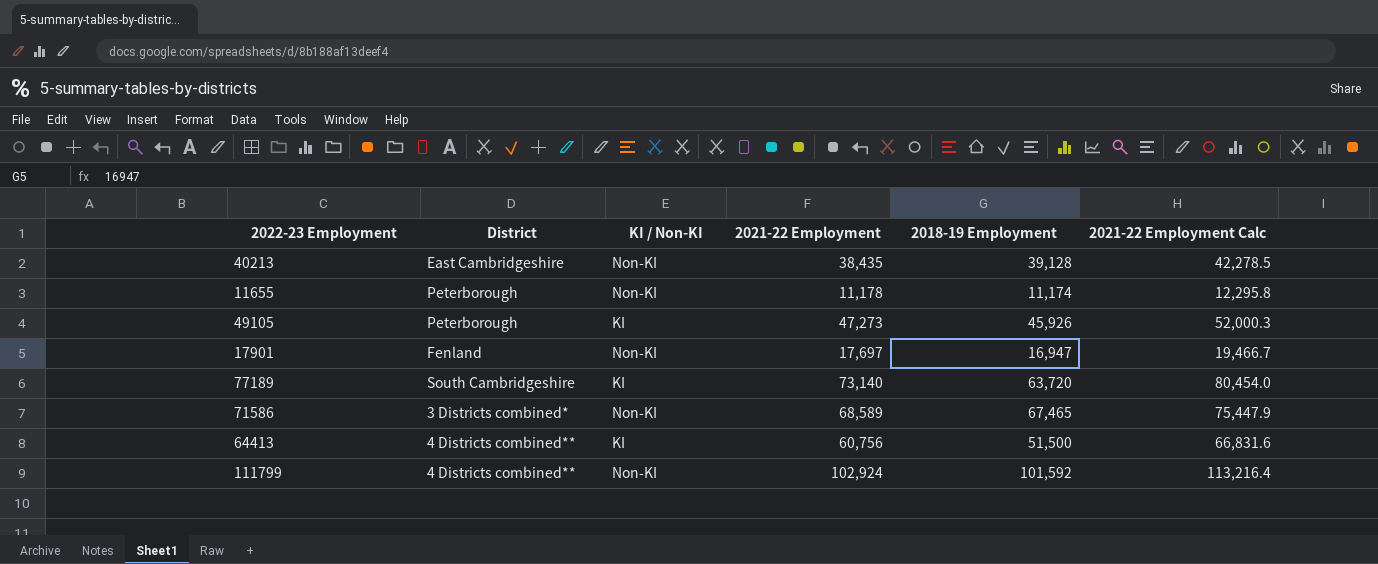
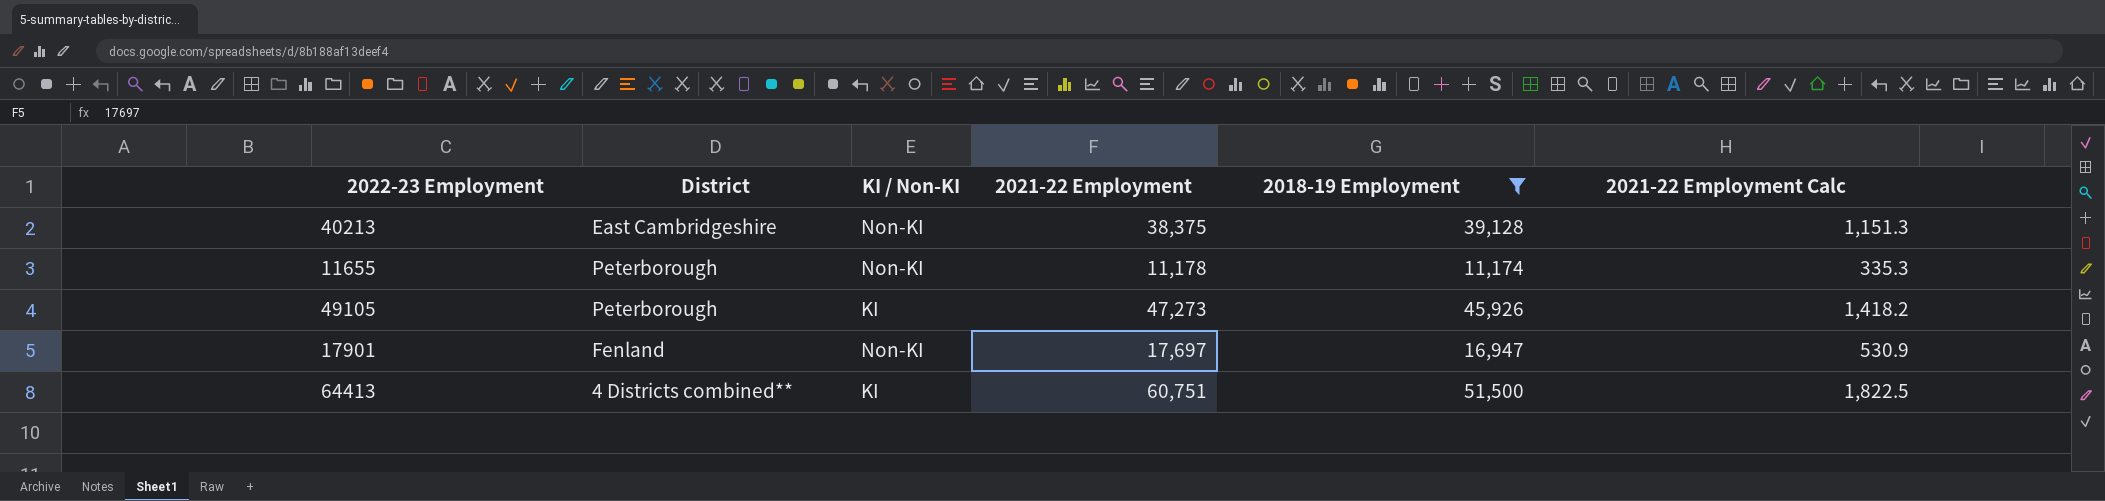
filter: none -> 2018-19 Employment <= 51,500
column 2021-22 Employment Calc | formula: [2021-22 Employment] * 1.1 -> [2021-22 Employment] * 0.03
40213 | 2021-22 Employment: 38,435 -> 38,375
64413 | 2021-22 Employment: 60,756 -> 60,751

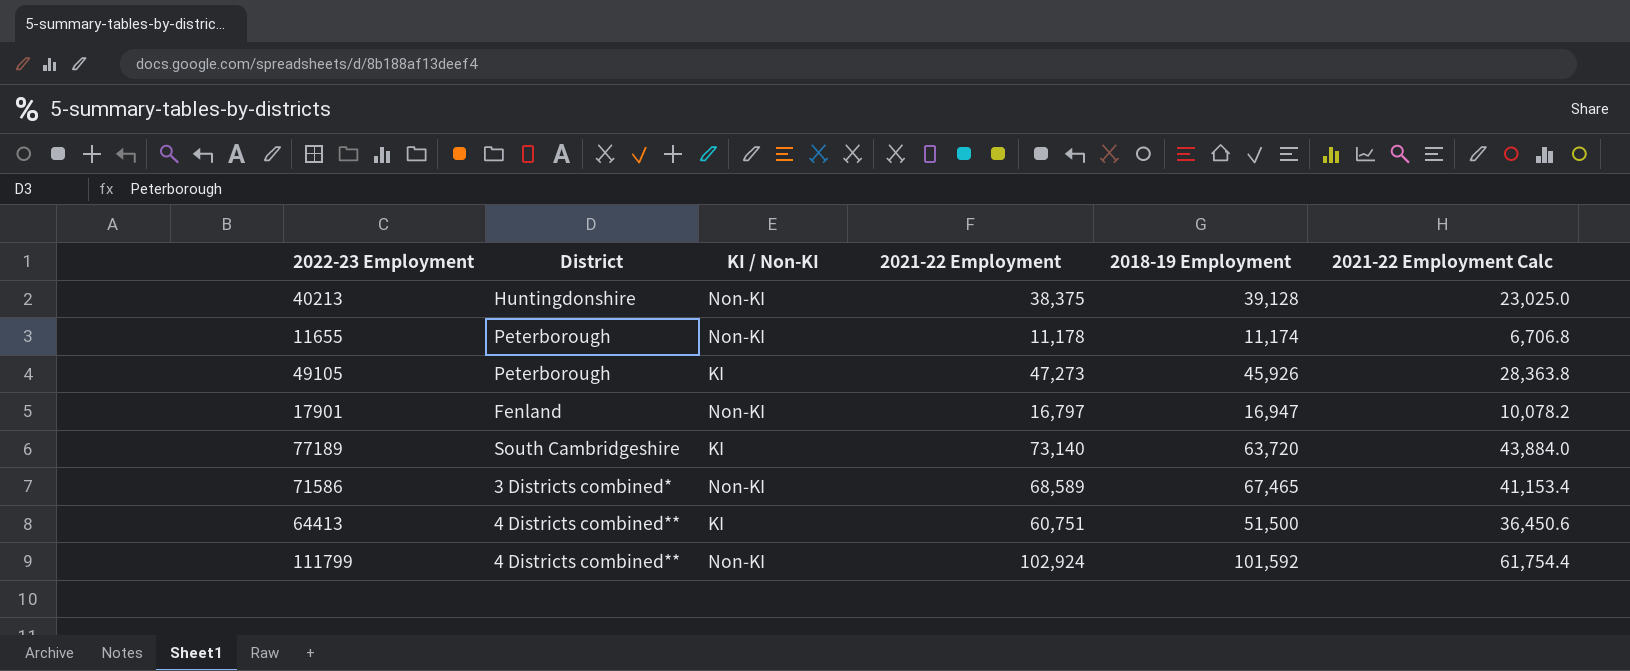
filter: 2018-19 Employment <= 51,500 -> none
column 2021-22 Employment Calc | formula: [2021-22 Employment] * 0.03 -> [2021-22 Employment] * 0.6
40213 | District: East Cambridgeshire -> Huntingdonshire
17901 | 2021-22 Employment: 17,697 -> 16,797

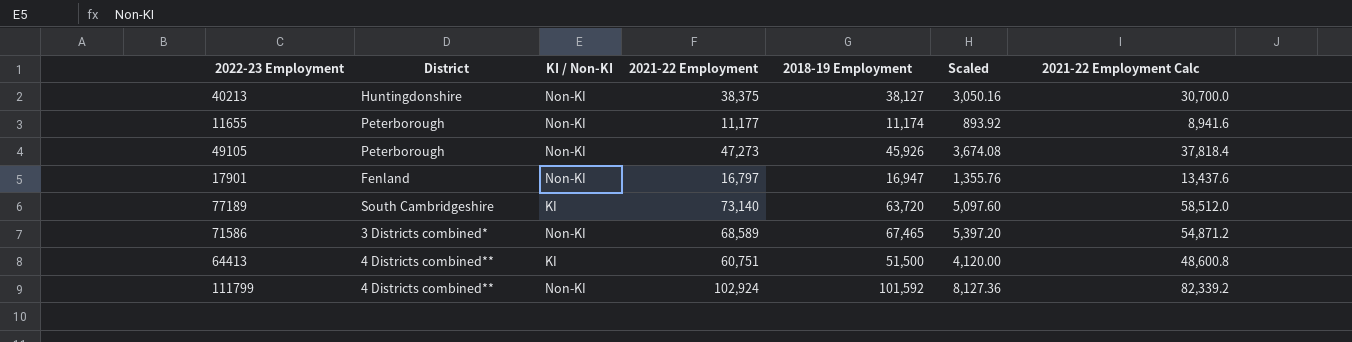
column Scaled | formula: none -> [2018-19 Employment] * 0.08
column 2021-22 Employment Calc | formula: [2021-22 Employment] * 0.6 -> [2021-22 Employment] * 0.8
40213 | 2018-19 Employment: 39,128 -> 38,127
11655 | 2021-22 Employment: 11,178 -> 11,177
49105 | KI / Non-KI: KI -> Non-KI

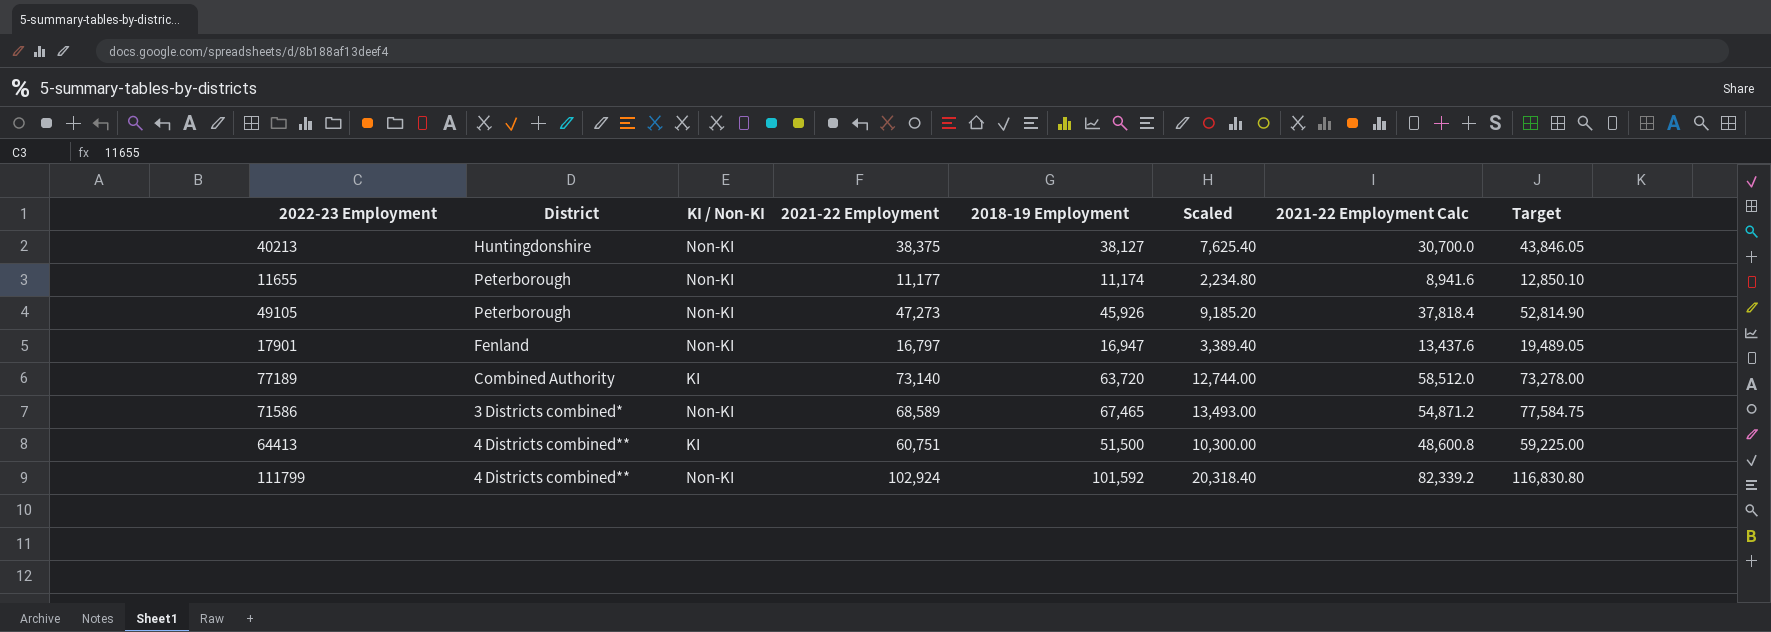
column Scaled | formula: [2018-19 Employment] * 0.08 -> [2018-19 Employment] * 0.2
column Target | formula: none -> [2018-19 Employment] * 1.15
77189 | District: South Cambridgeshire -> Combined Authority

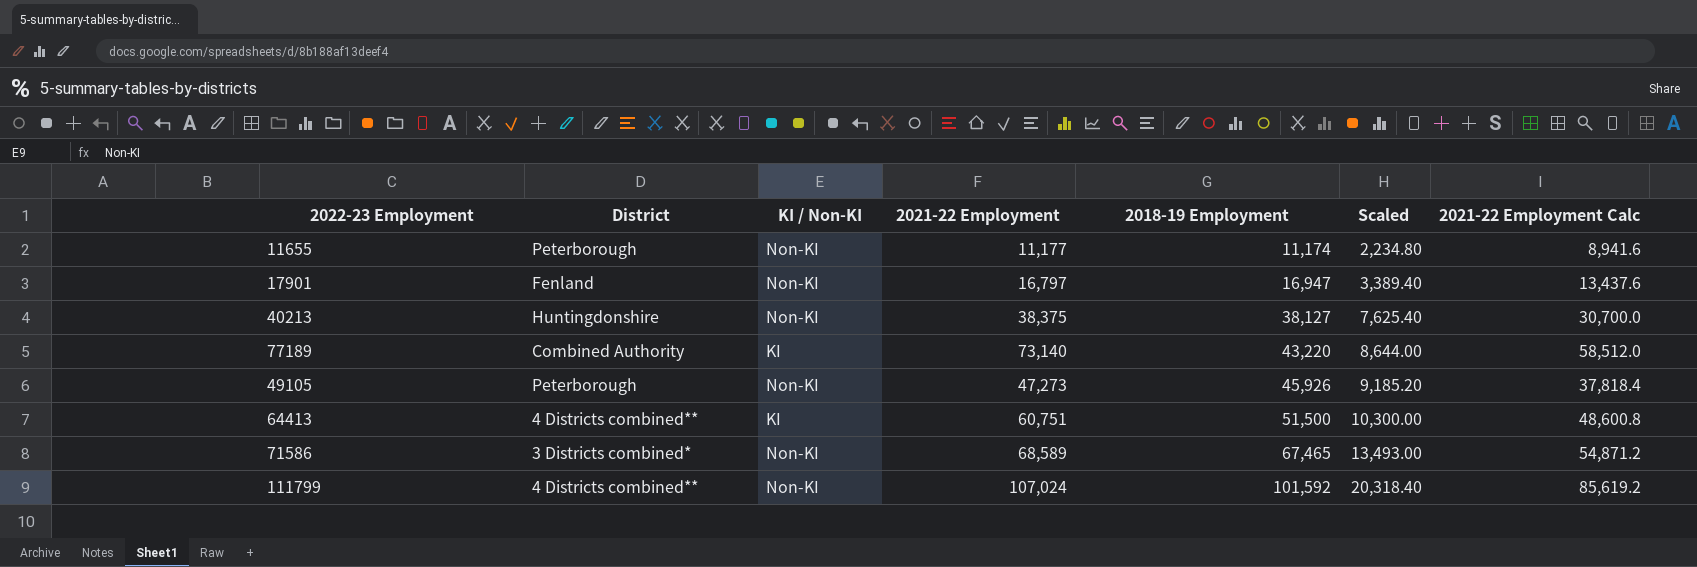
row order: none -> 2018-19 Employment ascending
column Target | formula: [2018-19 Employment] * 1.15 -> none
77189 | 2018-19 Employment: 63,720 -> 43,220
77189 | Scaled: 12,744.00 -> 8,644.00
111799 | 2021-22 Employment: 102,924 -> 107,024
111799 | 2021-22 Employment Calc: 82,339.2 -> 85,619.2

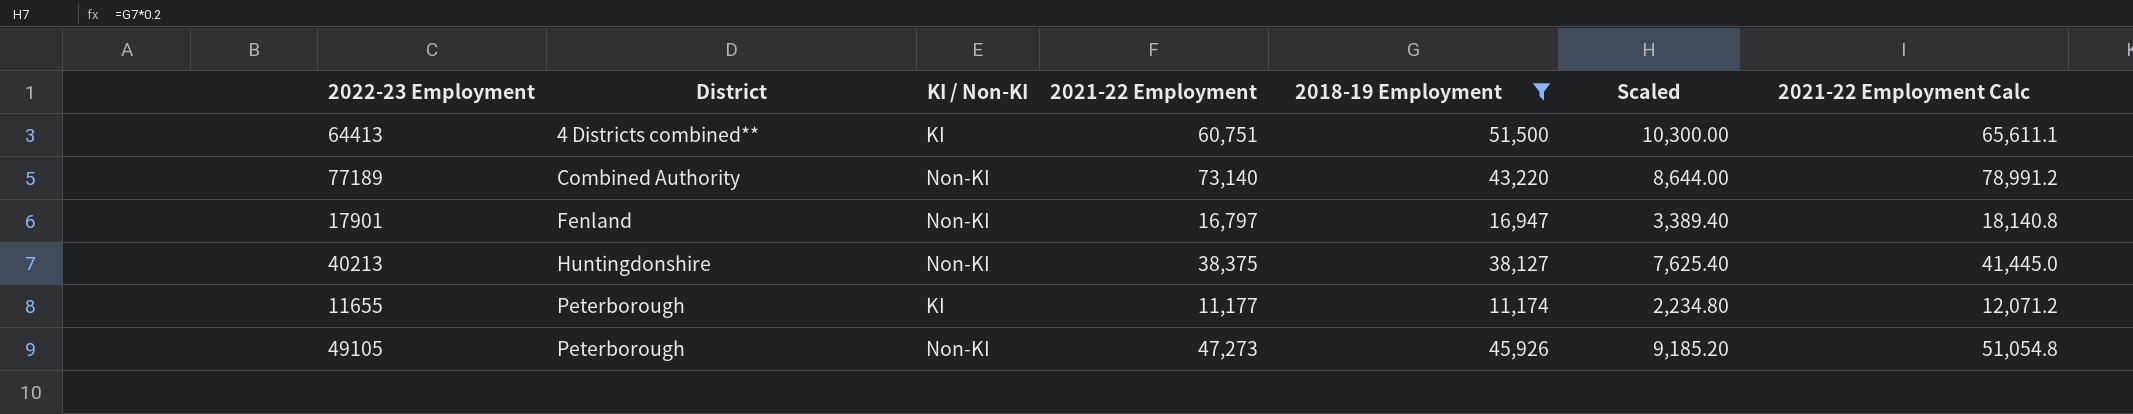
filter: none -> 2018-19 Employment <= 51,500
row order: 2018-19 Employment ascending -> District ascending
column 2021-22 Employment Calc | formula: [2021-22 Employment] * 0.8 -> [2021-22 Employment] * 1.08
77189 | KI / Non-KI: KI -> Non-KI
11655 | KI / Non-KI: Non-KI -> KI

